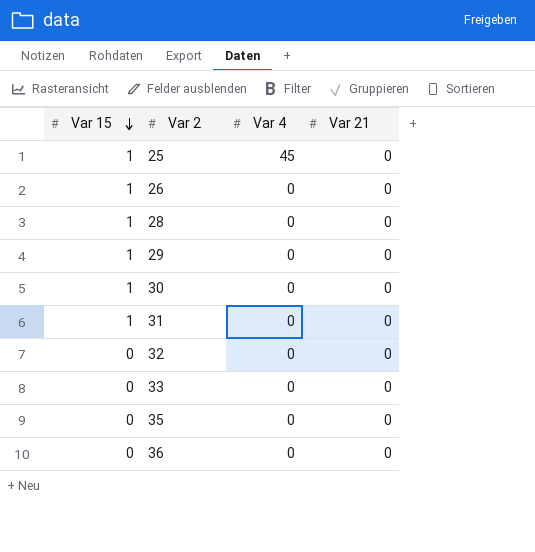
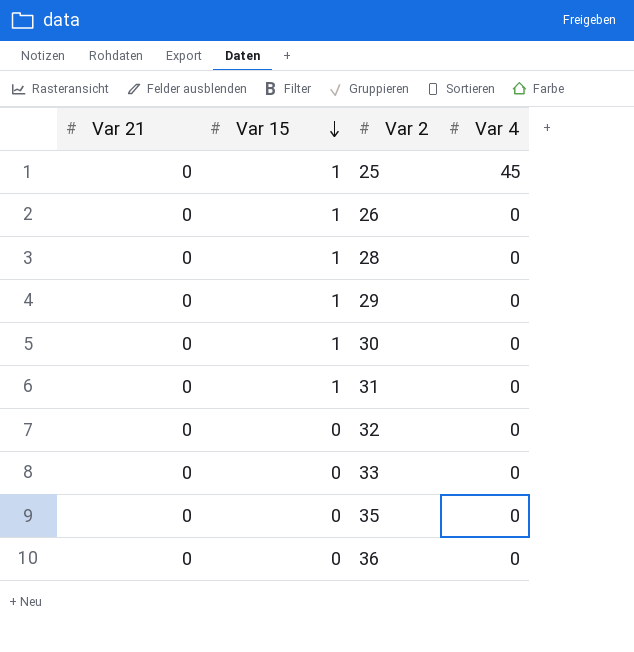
column Var 21 | position: 4 -> 1

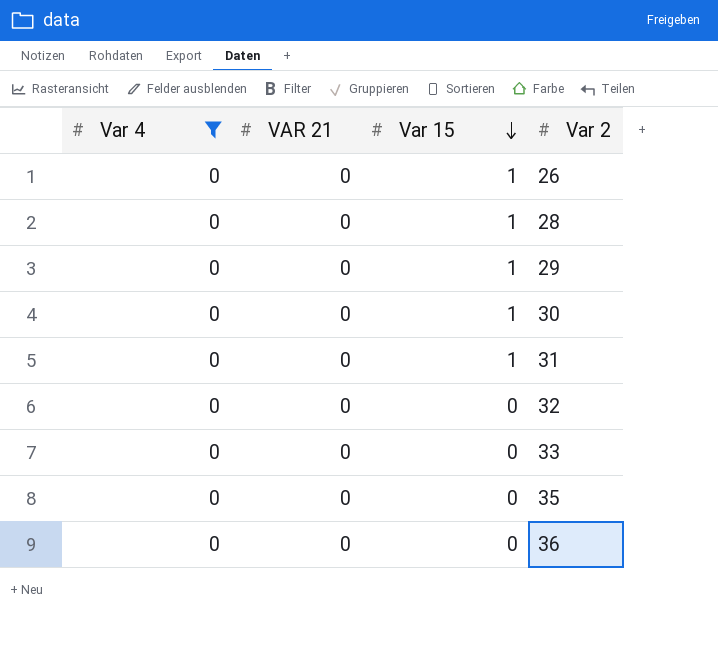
filter: none -> Var 4 = 0
column Var 4 | position: 4 -> 1
column name: Var 21 -> VAR 21

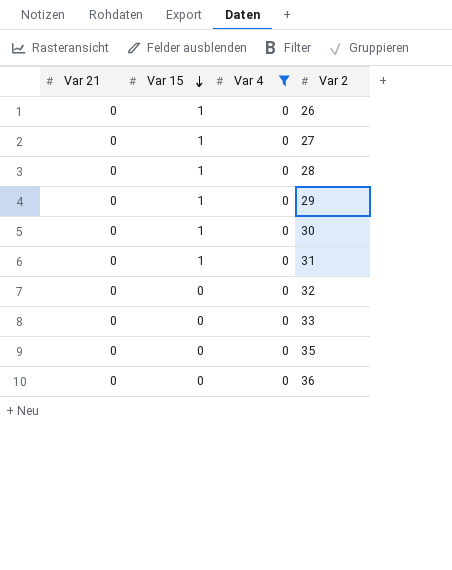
column name: VAR 21 -> Var 21
column Var 4 | position: 1 -> 3
row 27: none -> 0 | 1 | 0

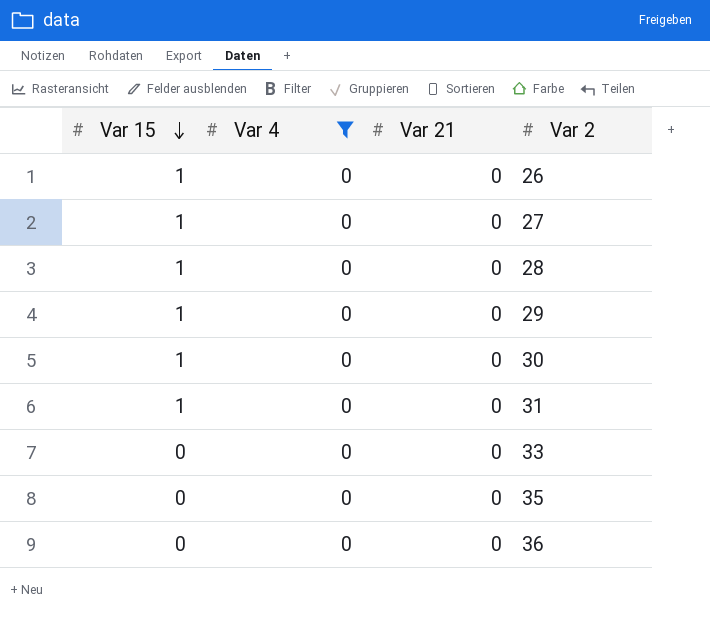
column Var 21 | position: 1 -> 3
row 32: 0 | 0 | 0 -> none

